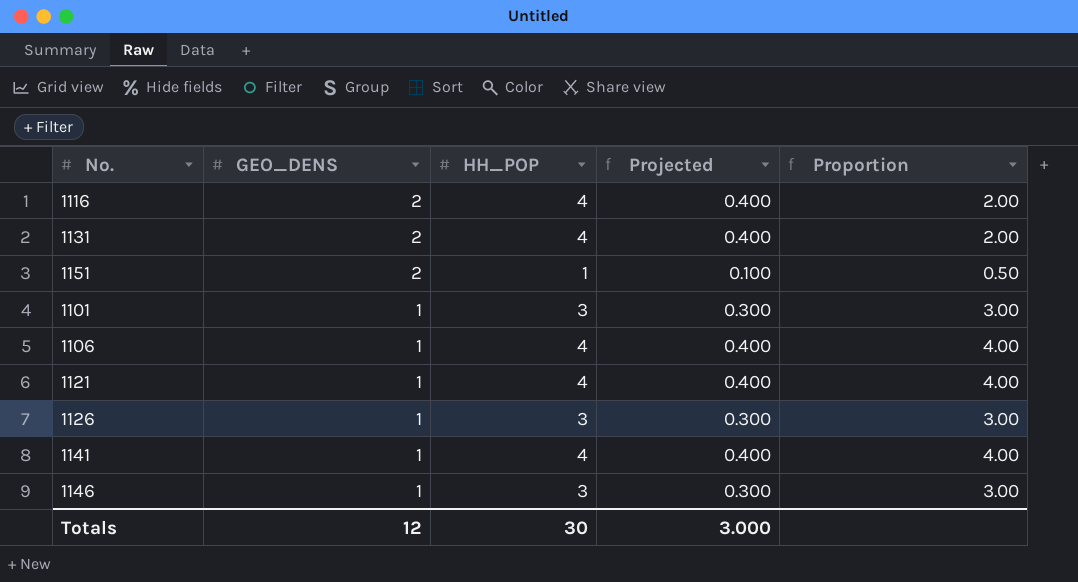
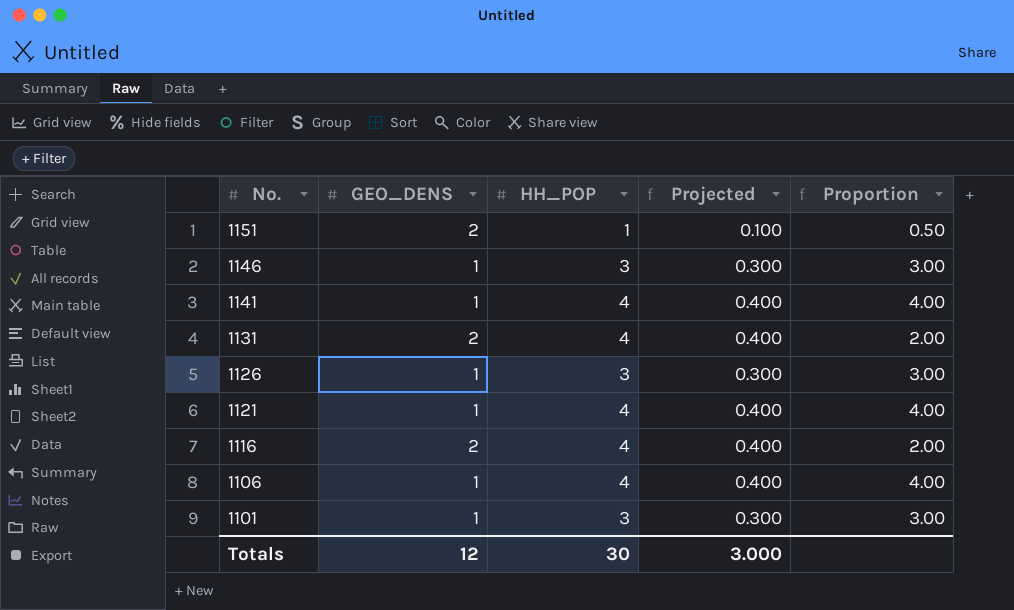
row order: GEO_DENS descending -> No. descending

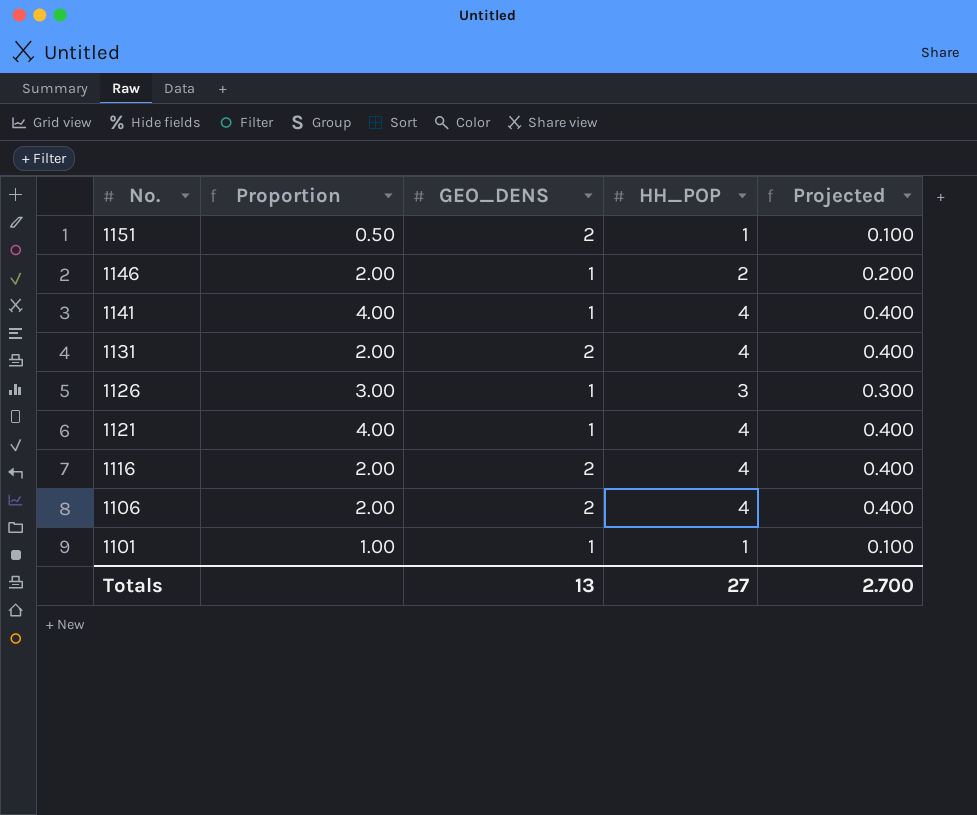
column Proportion | position: 5 -> 2
1146 | Proportion: 3.00 -> 2.00
1146 | HH_POP: 3 -> 2
1146 | Projected: 0.300 -> 0.200
1106 | Proportion: 4.00 -> 2.00
1106 | GEO_DENS: 1 -> 2
1101 | Proportion: 3.00 -> 1.00
1101 | HH_POP: 3 -> 1
1101 | Projected: 0.300 -> 0.100
Totals | GEO_DENS: 12 -> 13
Totals | HH_POP: 30 -> 27
Totals | Projected: 3.000 -> 2.700

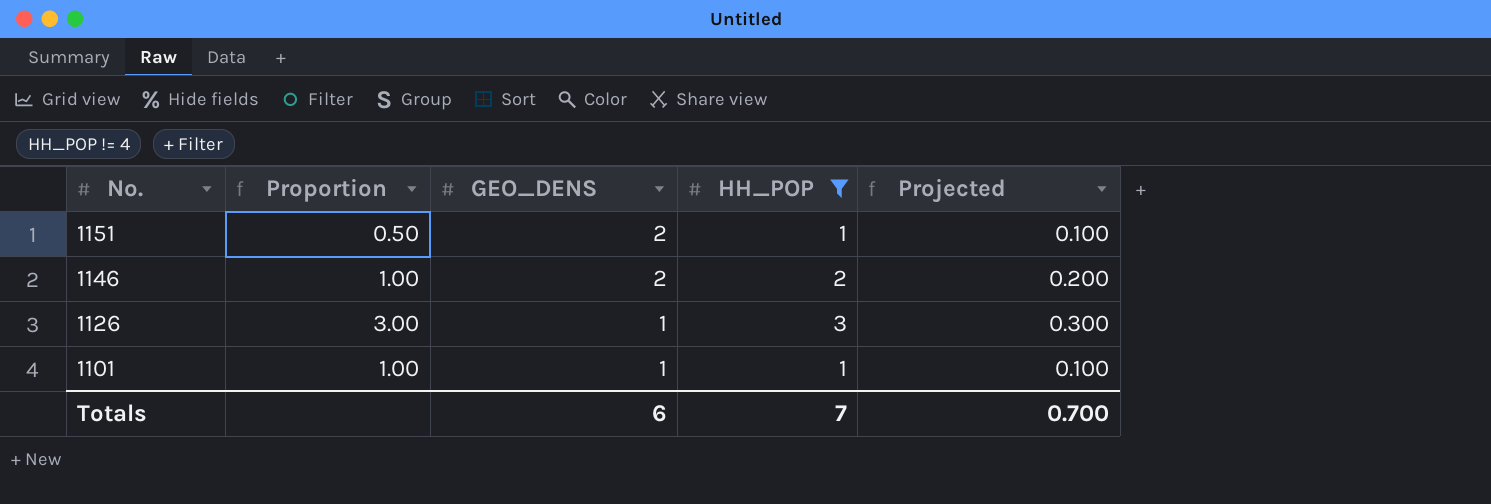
filter: none -> HH_POP != 4
1146 | Proportion: 2.00 -> 1.00
1146 | GEO_DENS: 1 -> 2
Totals | GEO_DENS: 13 -> 6
Totals | HH_POP: 27 -> 7
Totals | Projected: 2.700 -> 0.700

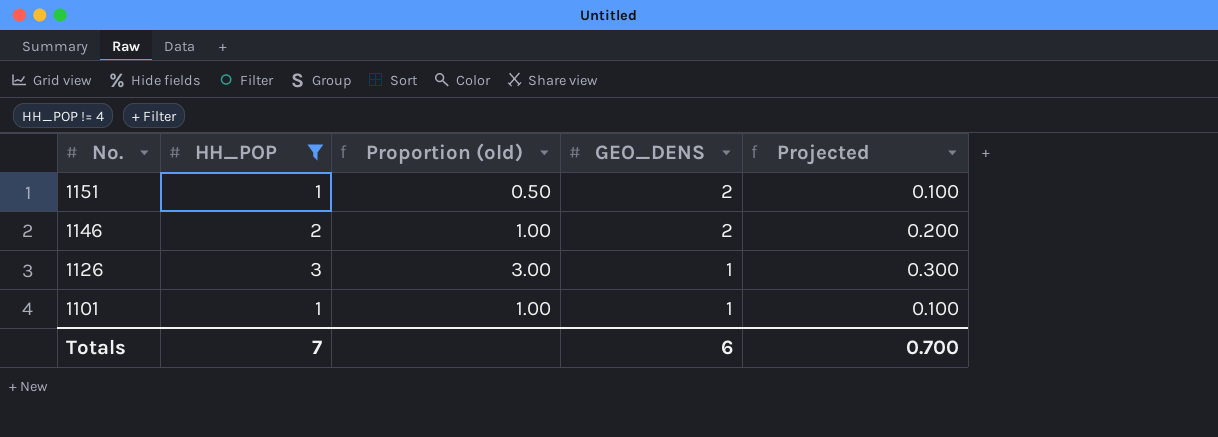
column HH_POP | position: 4 -> 2
column name: Proportion -> Proportion (old)

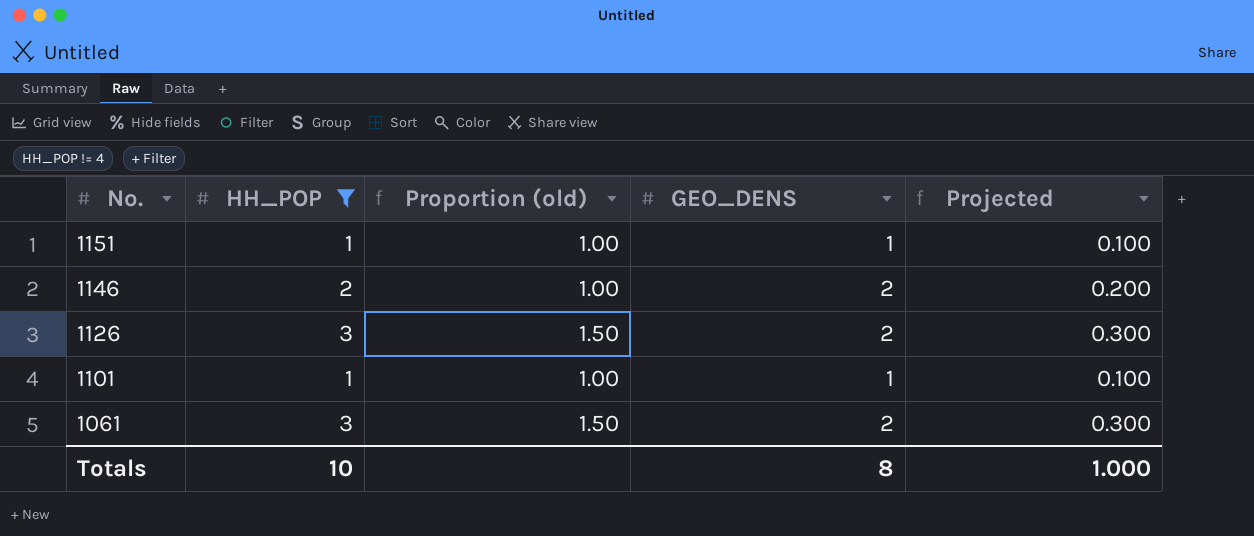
1151 | Proportion (old): 0.50 -> 1.00
1151 | GEO_DENS: 2 -> 1
1126 | Proportion (old): 3.00 -> 1.50
1126 | GEO_DENS: 1 -> 2
row 1061: none -> 3 | 1.50 | 2 | 0.300
Totals | HH_POP: 7 -> 10
Totals | GEO_DENS: 6 -> 8
Totals | Projected: 0.700 -> 1.000

